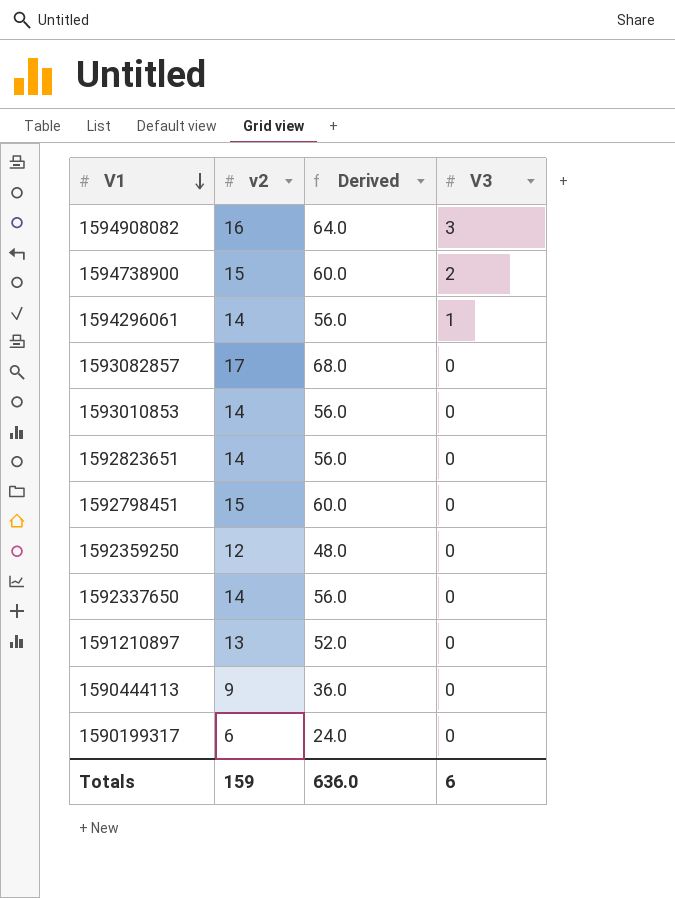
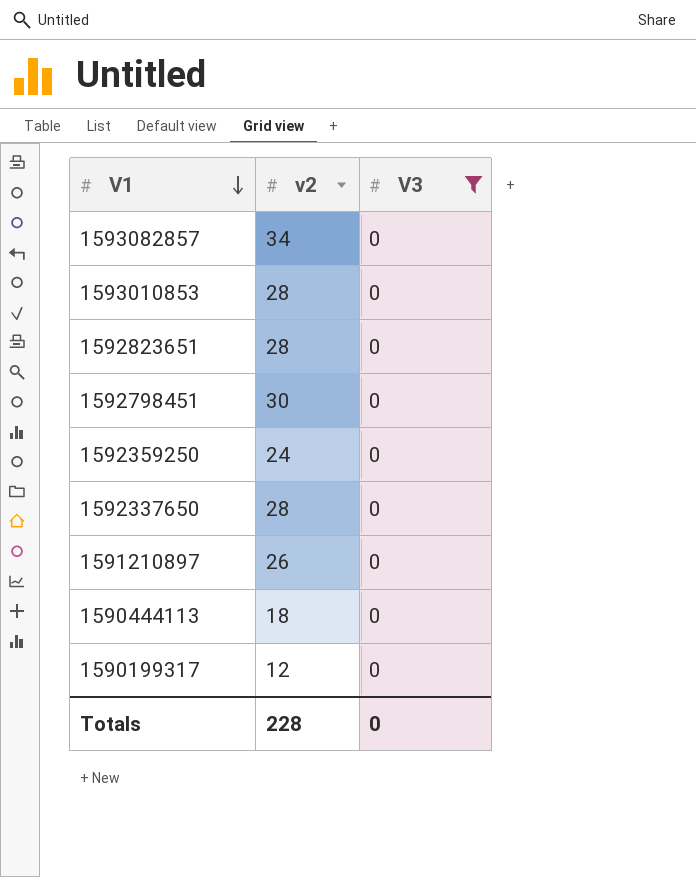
filter: none -> V3 = 0
column Derived | formula: [v2] * 4 -> none
1593082857 | v2: 17 -> 34
1593010853 | v2: 14 -> 28
1592823651 | v2: 14 -> 28
1592798451 | v2: 15 -> 30
1592359250 | v2: 12 -> 24
1592337650 | v2: 14 -> 28
1591210897 | v2: 13 -> 26
1590444113 | v2: 9 -> 18
1590199317 | v2: 6 -> 12
Totals | v2: 159 -> 228
Totals | V3: 6 -> 0

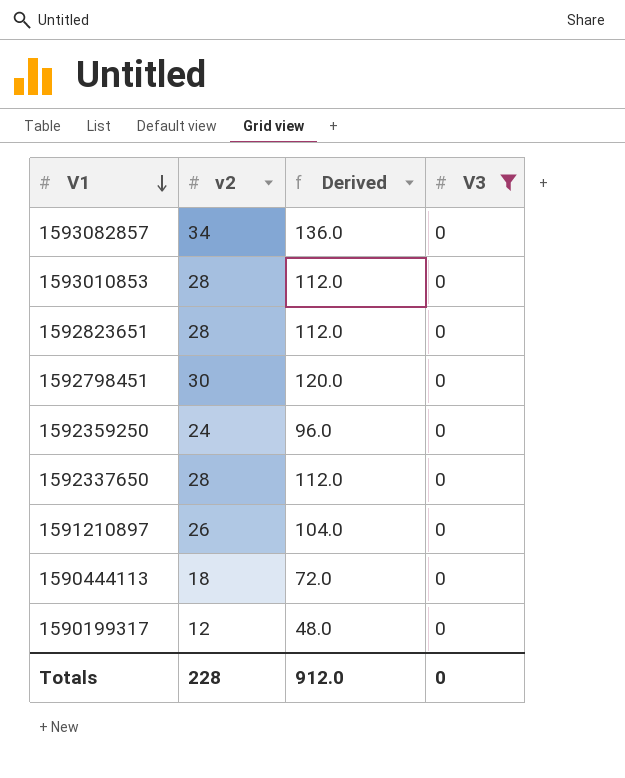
column Derived | formula: none -> [v2] * 4

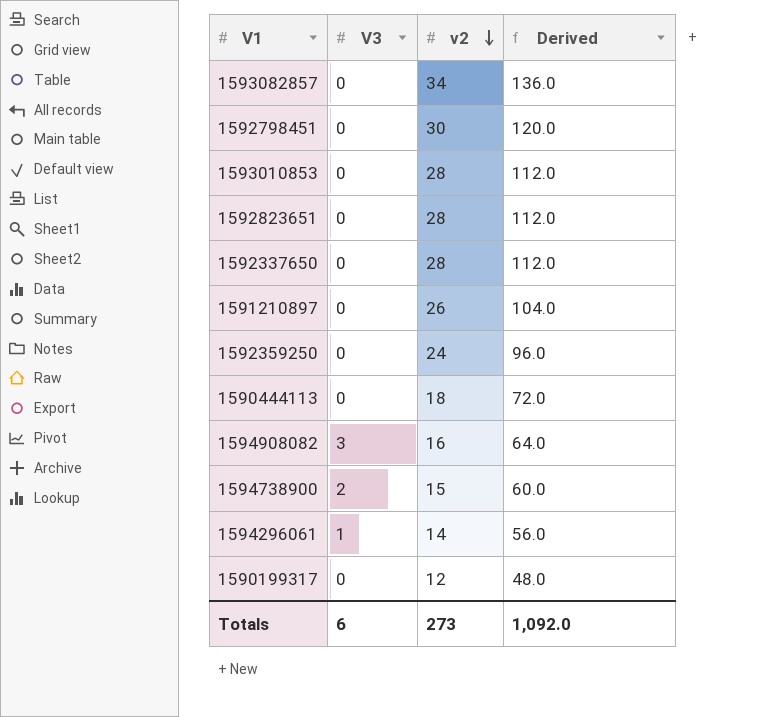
filter: V3 = 0 -> none
row order: V1 descending -> v2 descending
column V3 | position: 4 -> 2
Totals | V3: 0 -> 6
Totals | v2: 228 -> 273
Totals | Derived: 912.0 -> 1,092.0

